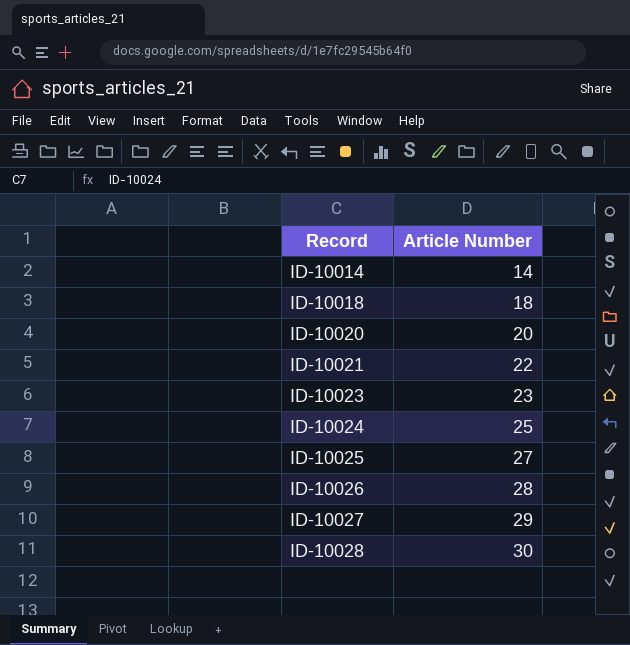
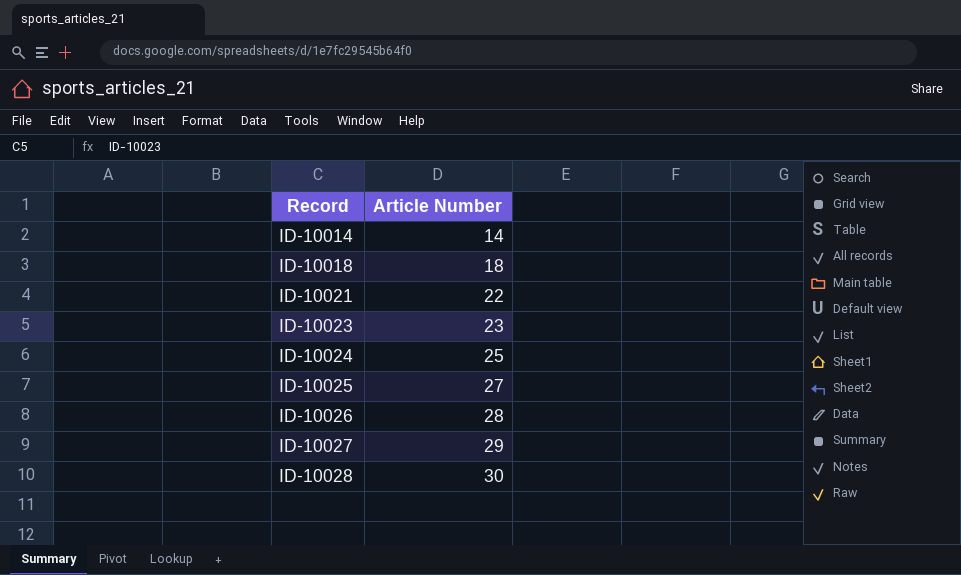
row ID-10020: 20 -> none

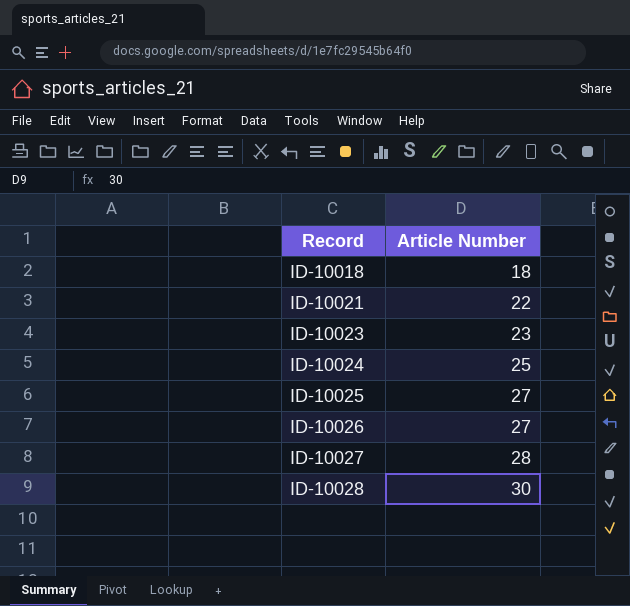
row ID-10014: 14 -> none
ID-10026 | Article Number: 28 -> 27
ID-10027 | Article Number: 29 -> 28

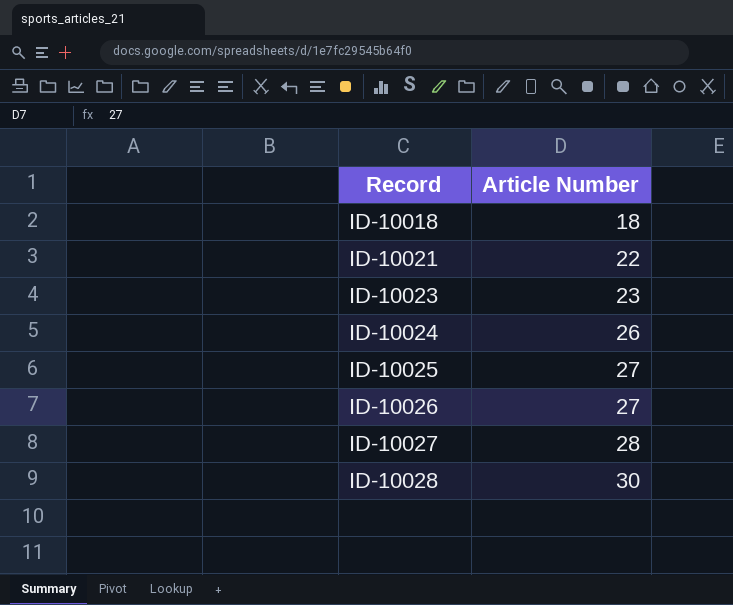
ID-10024 | Article Number: 25 -> 26

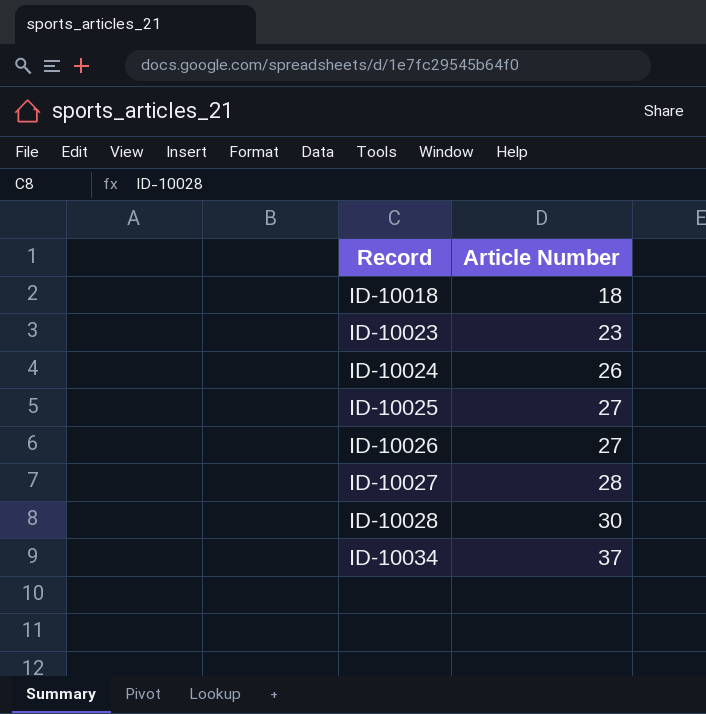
row ID-10021: 22 -> none
row ID-10034: none -> 37

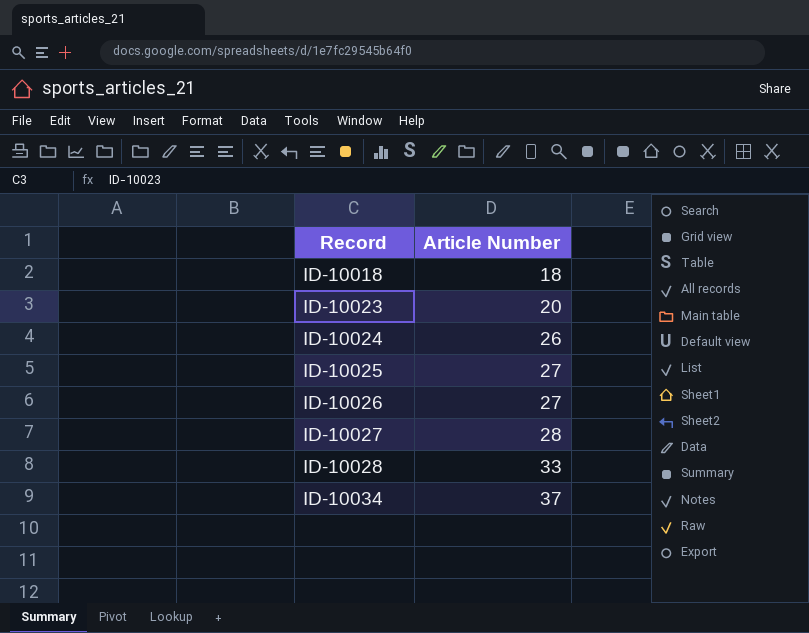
ID-10023 | Article Number: 23 -> 20
ID-10028 | Article Number: 30 -> 33

